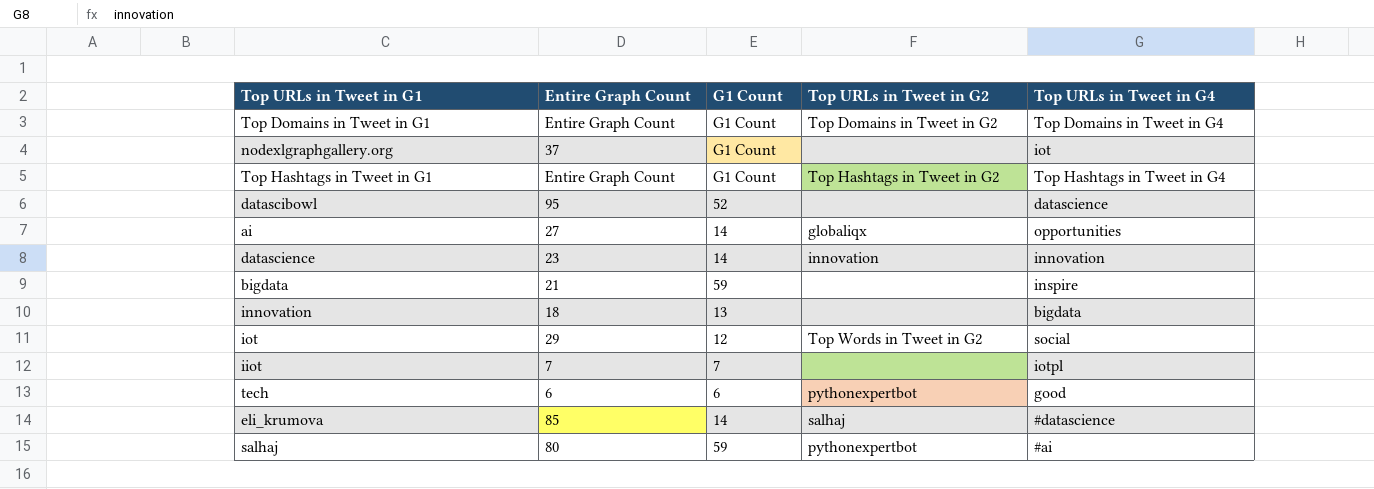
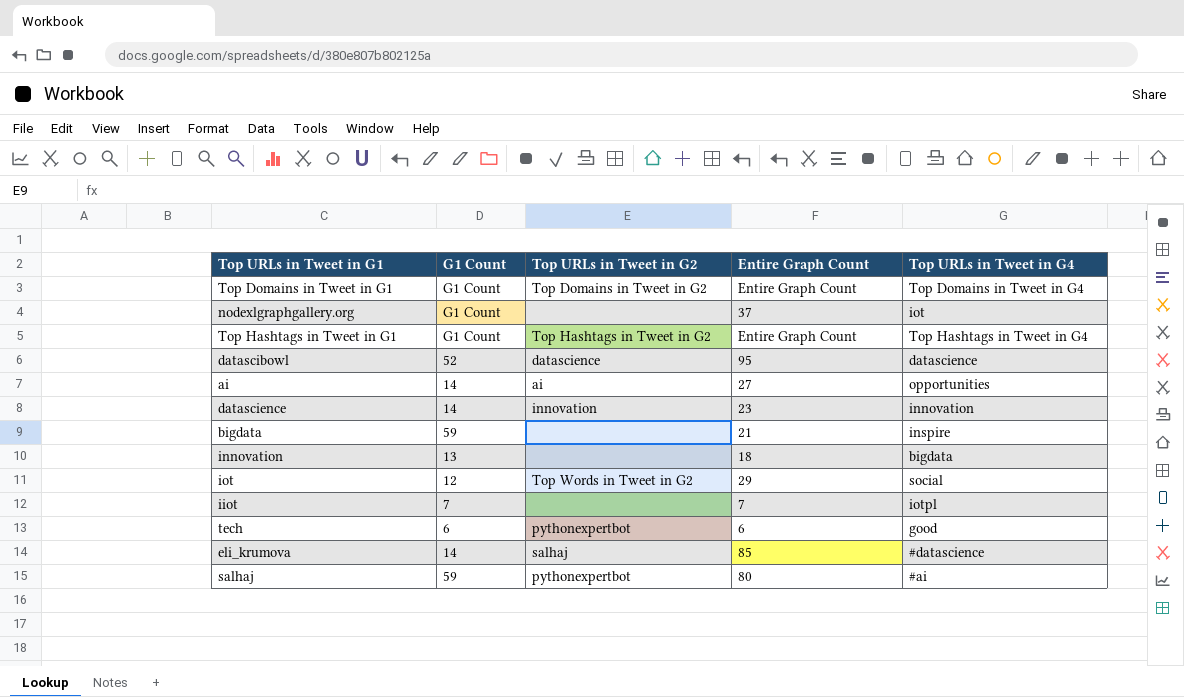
column Entire Graph Count | position: 2 -> 4
datascibowl | Top URLs in Tweet in G2: none -> datascience
ai | Top URLs in Tweet in G2: globaliqx -> ai

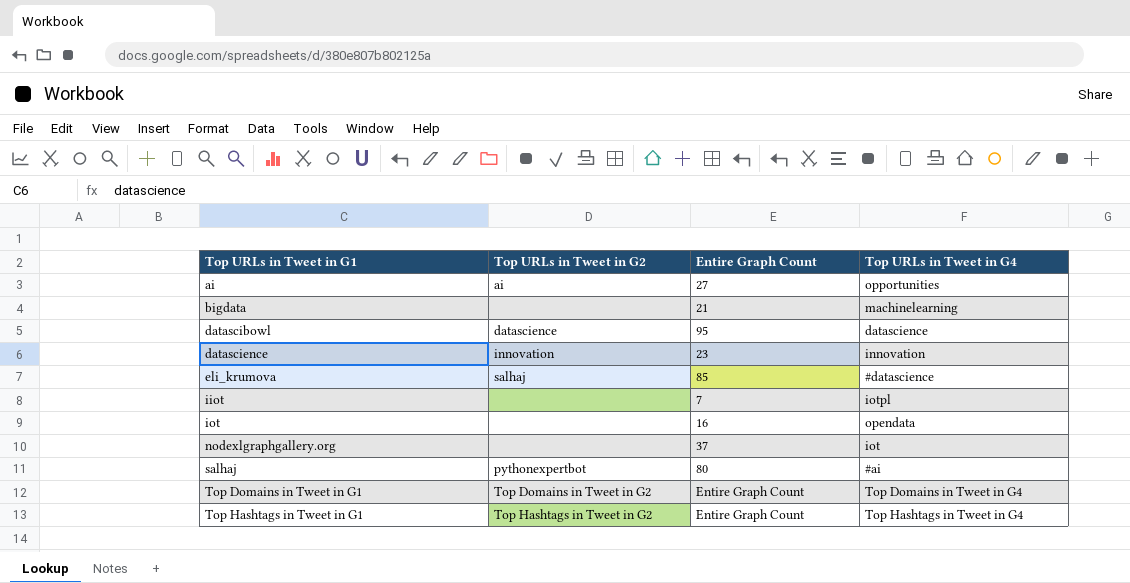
row order: none -> Top URLs in Tweet in G1 ascending
column G1 Count | position: 2 -> none
row innovation: 13 | none | 18 | bigdata -> none
row tech: 6 | pythonexpertbot | 6 | good -> none
bigdata | Top URLs in Tweet in G4: inspire -> machinelearning
iot | Top URLs in Tweet in G2: Top Words in Tweet in G2 -> none
iot | Entire Graph Count: 29 -> 16
iot | Top URLs in Tweet in G4: social -> opendata

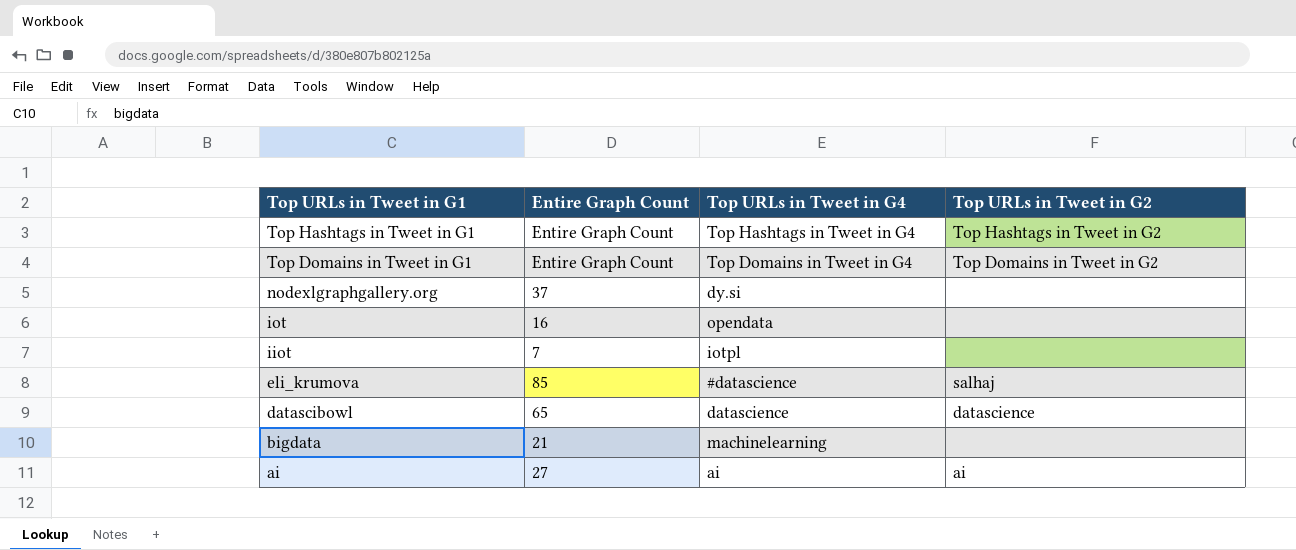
row order: Top URLs in Tweet in G1 ascending -> Top URLs in Tweet in G1 descending
column Top URLs in Tweet in G2 | position: 2 -> 4
row datascience: innovation | 23 | innovation -> none
row salhaj: pythonexpertbot | 80 | #ai -> none
nodexlgraphgallery.org | Top URLs in Tweet in G4: iot -> dy.si
datascibowl | Entire Graph Count: 95 -> 65
ai | Top URLs in Tweet in G4: opportunities -> ai

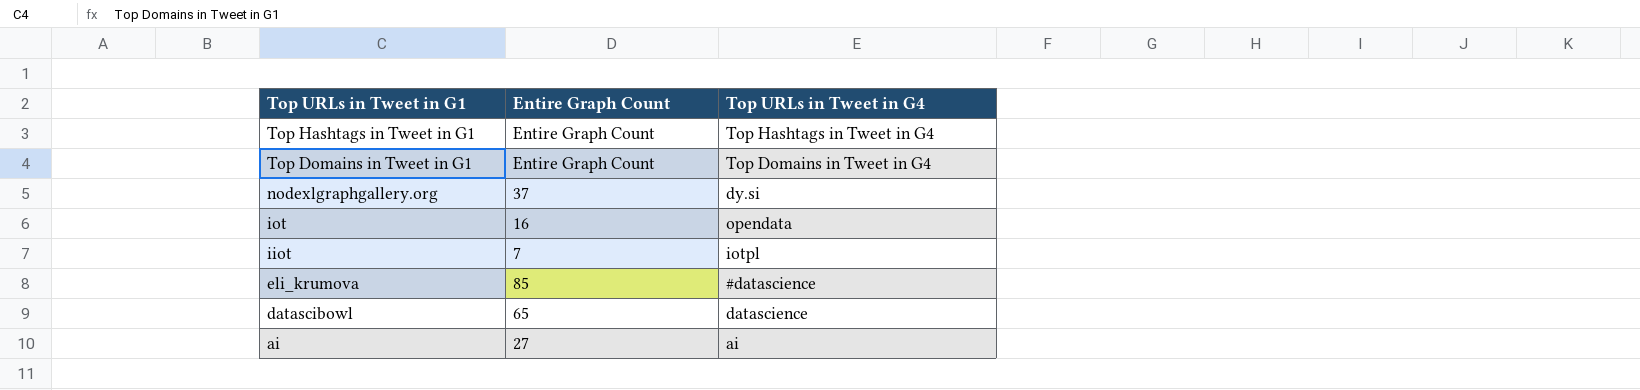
column Top URLs in Tweet in G2 | position: 4 -> none
row bigdata: 21 | machinelearning | none -> none

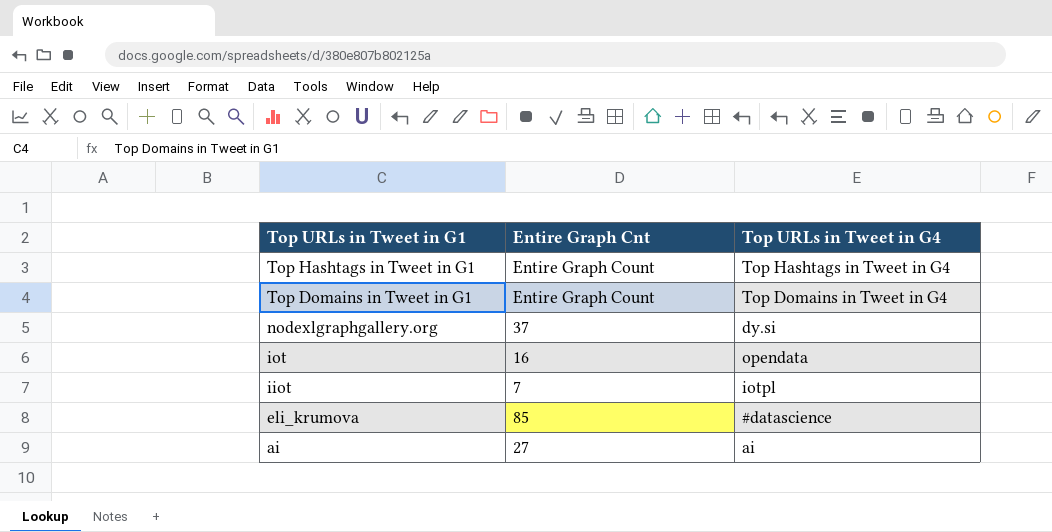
column name: Entire Graph Count -> Entire Graph Cnt
row datascibowl: 65 | datascience -> none

